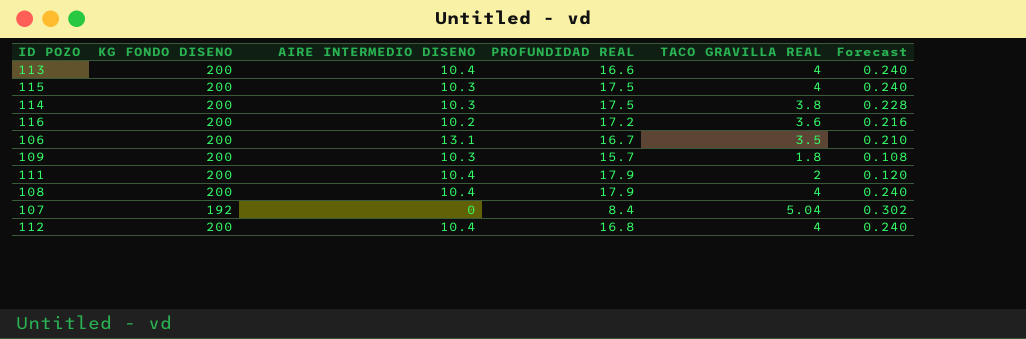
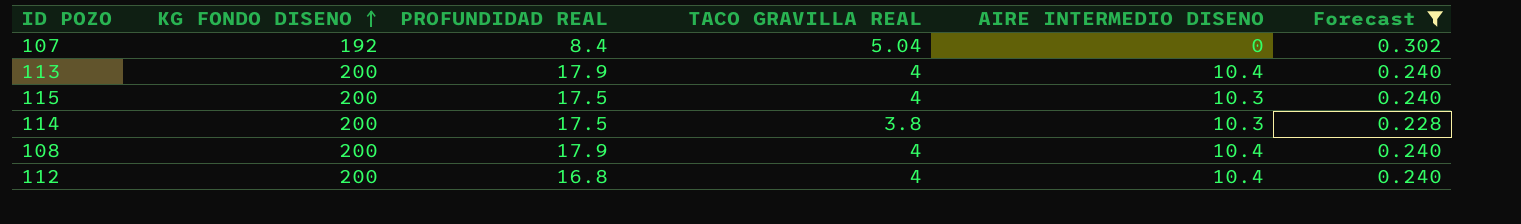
filter: none -> Forecast >= 0.228
row order: none -> KG FONDO DISENO ascending
column AIRE INTERMEDIO DISENO | position: 3 -> 5
113 | PROFUNDIDAD REAL: 16.6 -> 17.9

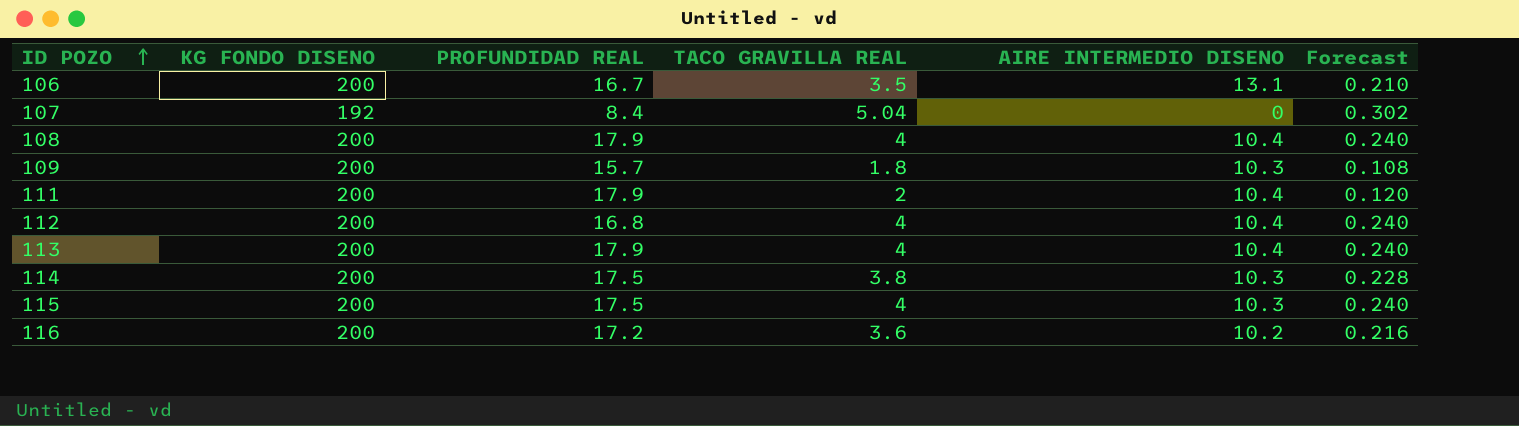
filter: Forecast >= 0.228 -> none
row order: KG FONDO DISENO ascending -> ID POZO ascending

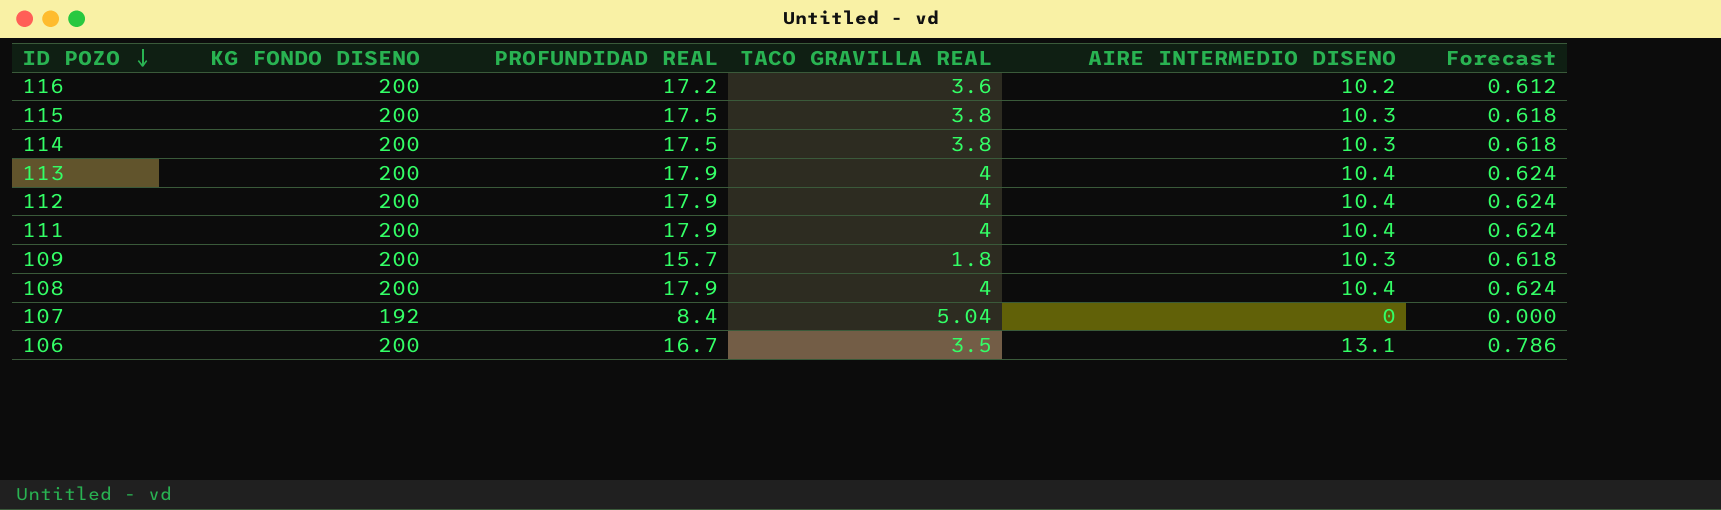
row order: ID POZO ascending -> ID POZO descending
column Forecast | formula: [TACO GRAVILLA REAL] * 0.06 -> [AIRE INTERMEDIO DISENO] * 0.06
115 | TACO GRAVILLA REAL: 4 -> 3.8
112 | PROFUNDIDAD REAL: 16.8 -> 17.9
111 | TACO GRAVILLA REAL: 2 -> 4

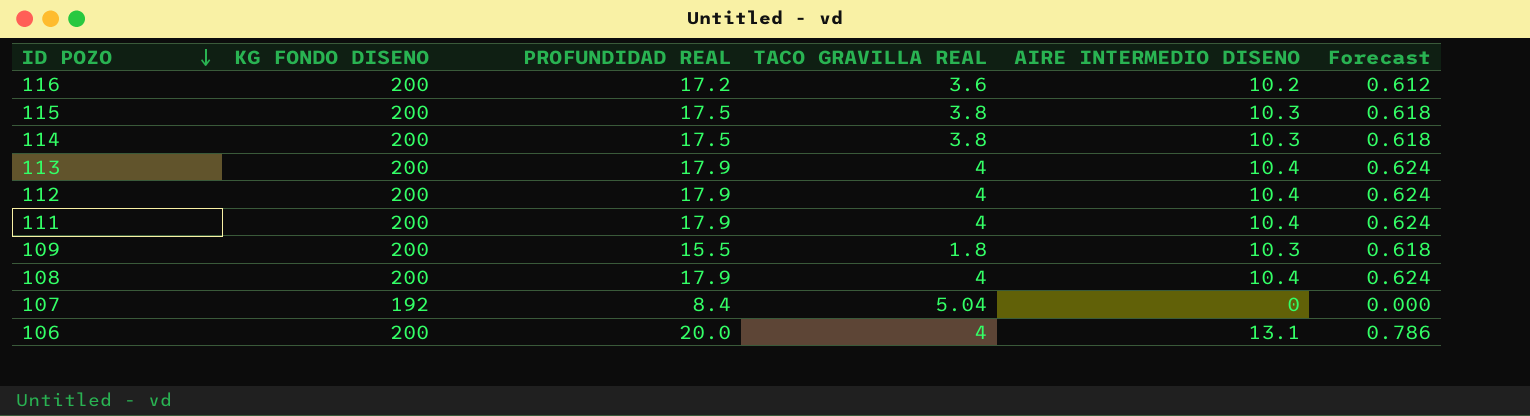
109 | PROFUNDIDAD REAL: 15.7 -> 15.5
106 | PROFUNDIDAD REAL: 16.7 -> 20.0
106 | TACO GRAVILLA REAL: 3.5 -> 4

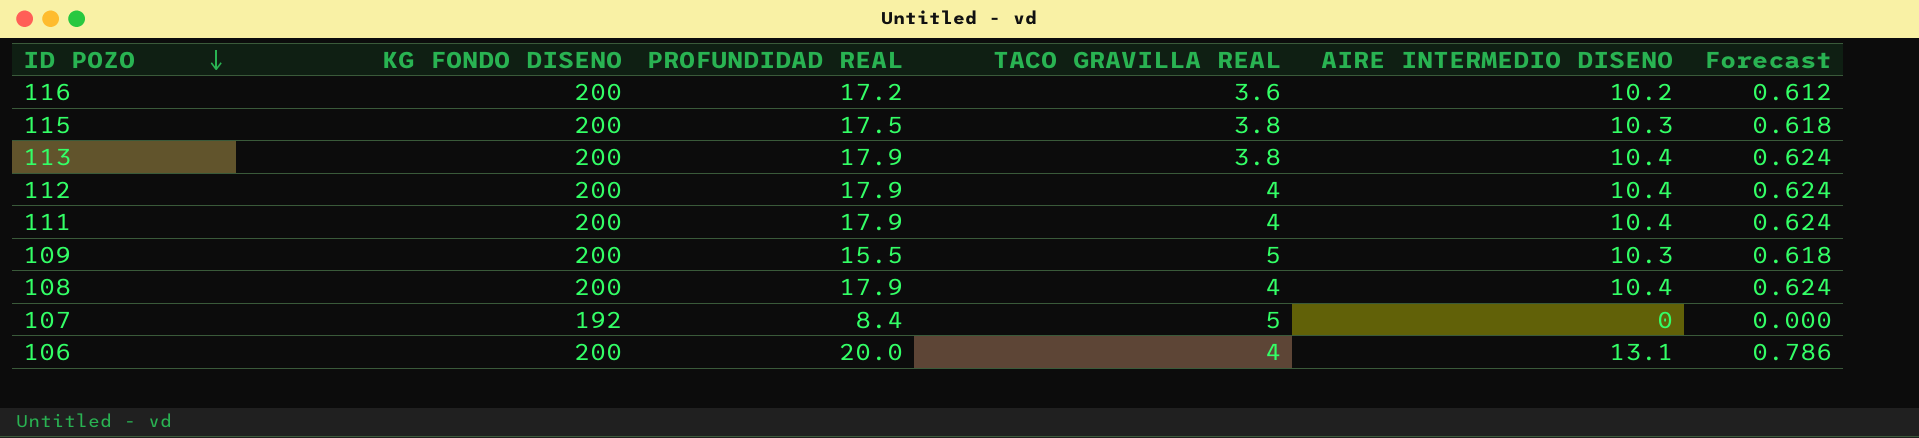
row 114: 200 | 17.5 | 3.8 | 10.3 | 0.618 -> none
113 | TACO GRAVILLA REAL: 4 -> 3.8
109 | TACO GRAVILLA REAL: 1.8 -> 5
107 | TACO GRAVILLA REAL: 5.04 -> 5

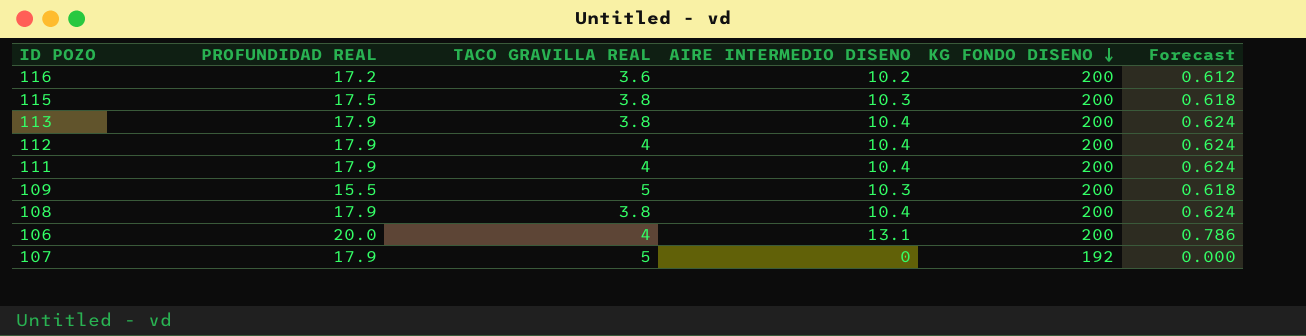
row order: ID POZO descending -> KG FONDO DISENO descending
column KG FONDO DISENO | position: 2 -> 5
108 | TACO GRAVILLA REAL: 4 -> 3.8
107 | PROFUNDIDAD REAL: 8.4 -> 17.9

